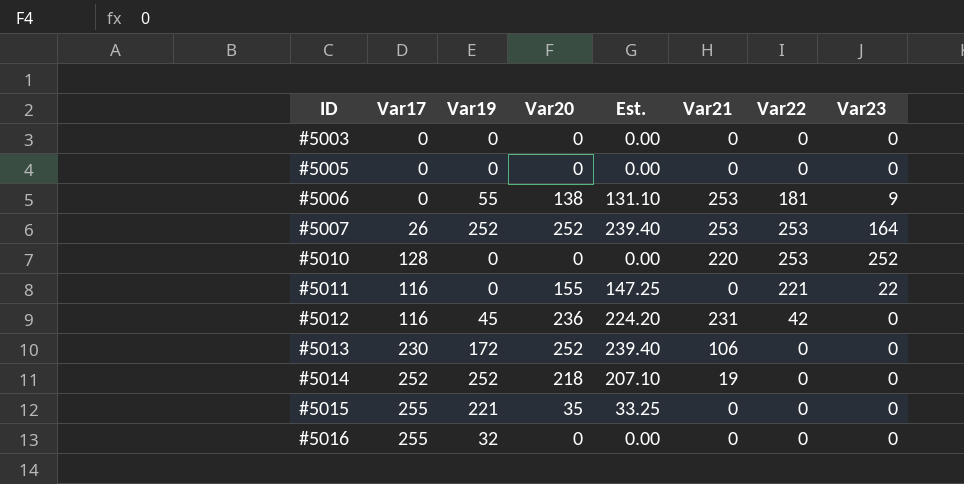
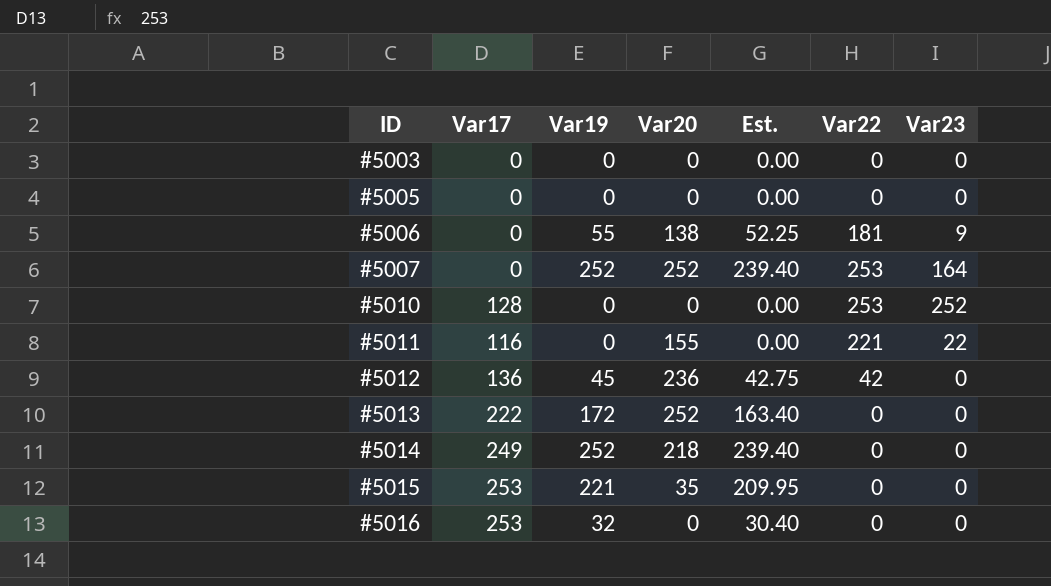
column Var21 | position: 6 -> none
column Est. | formula: [Var20] * 0.95 -> [Var19] * 0.95
#5007 | Var17: 26 -> 0
#5012 | Var17: 116 -> 136
#5013 | Var17: 230 -> 222
#5014 | Var17: 252 -> 249
#5015 | Var17: 255 -> 253
#5016 | Var17: 255 -> 253

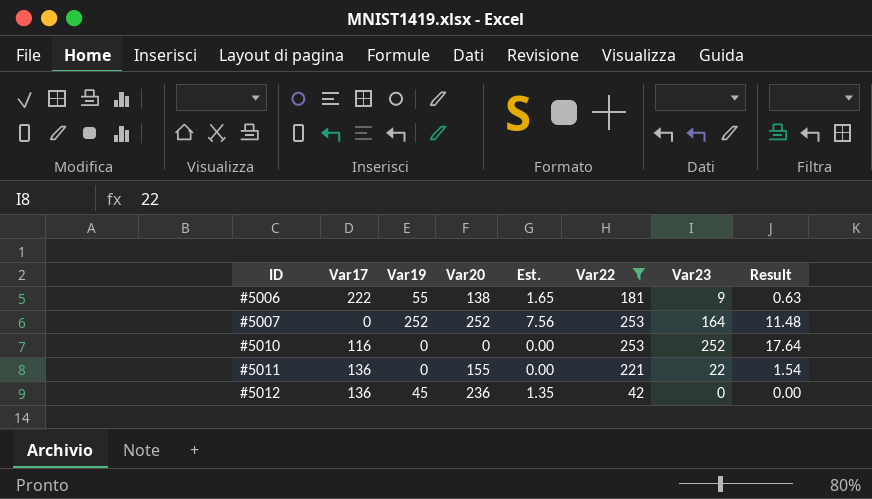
filter: none -> Var22 != 0
column Est. | formula: [Var19] * 0.95 -> [Var19] * 0.03
column Result | formula: none -> [Var23] * 0.07
#5006 | Var17: 0 -> 222
#5010 | Var17: 128 -> 116
#5011 | Var17: 116 -> 136

